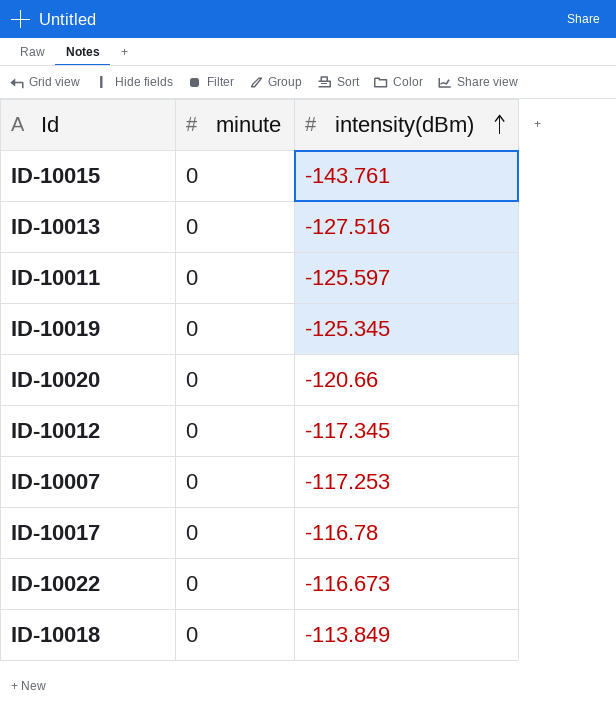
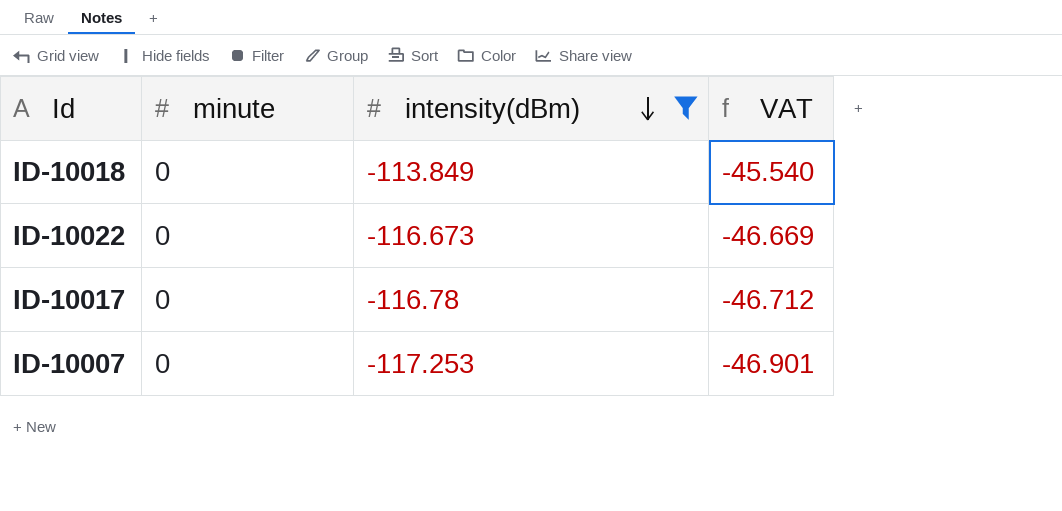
filter: none -> intensity(dBm) >= -117.253
row order: intensity(dBm) ascending -> intensity(dBm) descending
column VAT | formula: none -> [intensity(dBm)] * 0.4

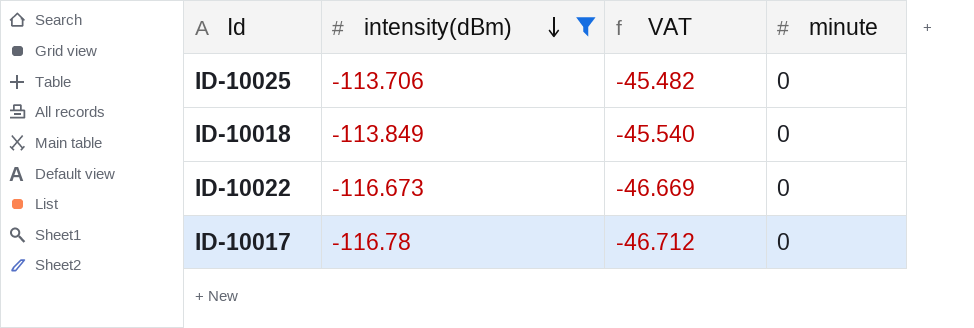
column minute | position: 2 -> 4
row ID-10007: 0 | -117.253 | -46.901 -> none
row ID-10025: none -> -113.706 | -45.482 | 0

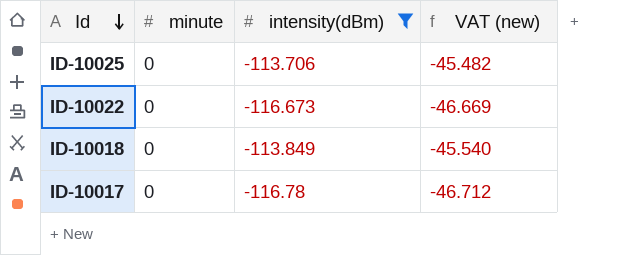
row order: intensity(dBm) descending -> Id descending
column minute | position: 4 -> 2
column name: VAT -> VAT (new)

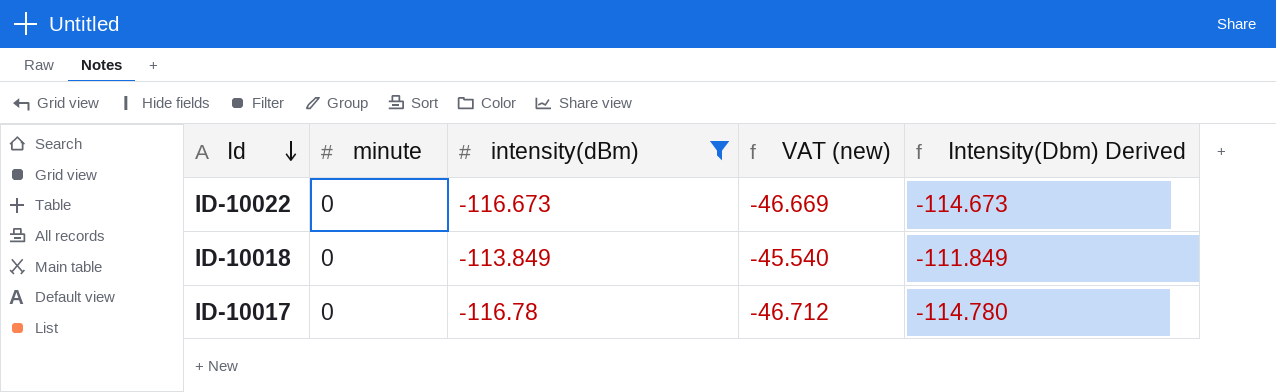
column Intensity(Dbm) Derived | formula: none -> [intensity(dBm)] + 2
row ID-10025: 0 | -113.706 | -45.482 -> none

